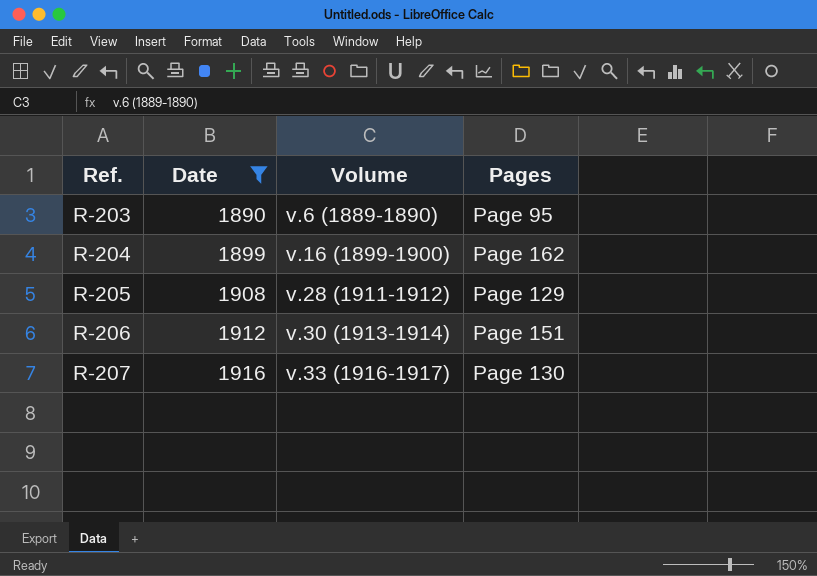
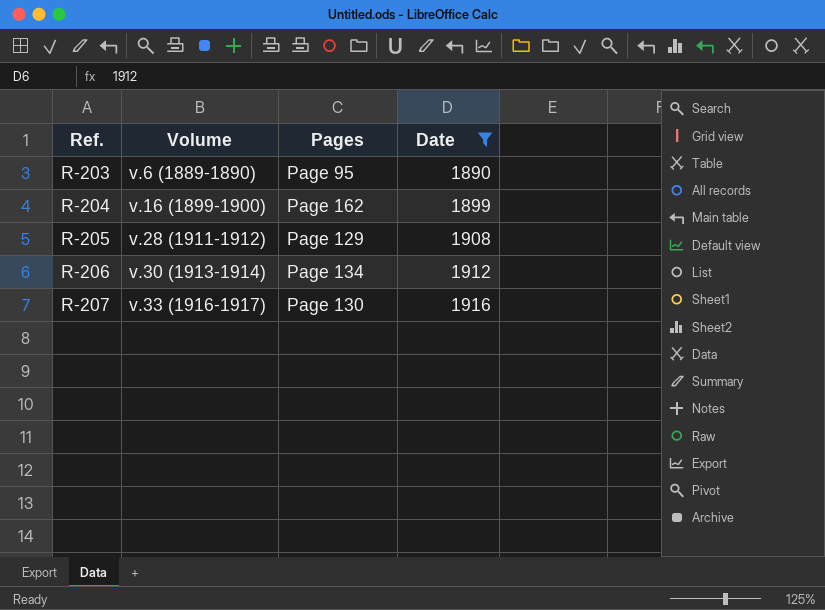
column Date | position: 2 -> 4
R-206 | Pages: Page 151 -> Page 134

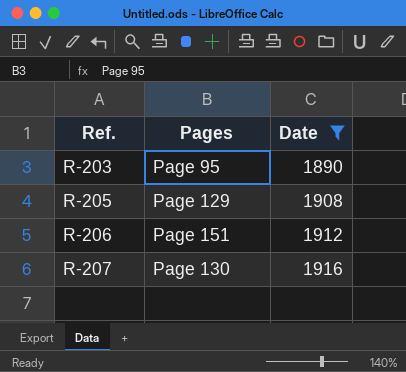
column Volume | position: 2 -> none
row R-204: v.16 (1899-1900) | Page 162 | 1899 -> none
R-206 | Pages: Page 134 -> Page 151

